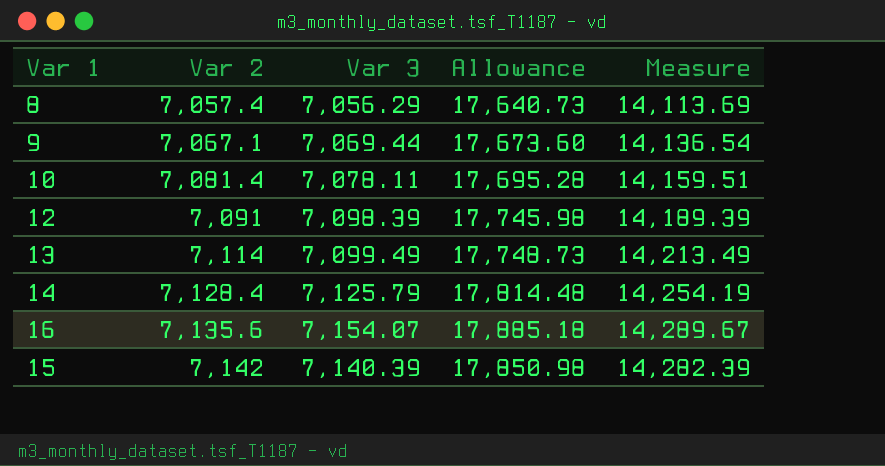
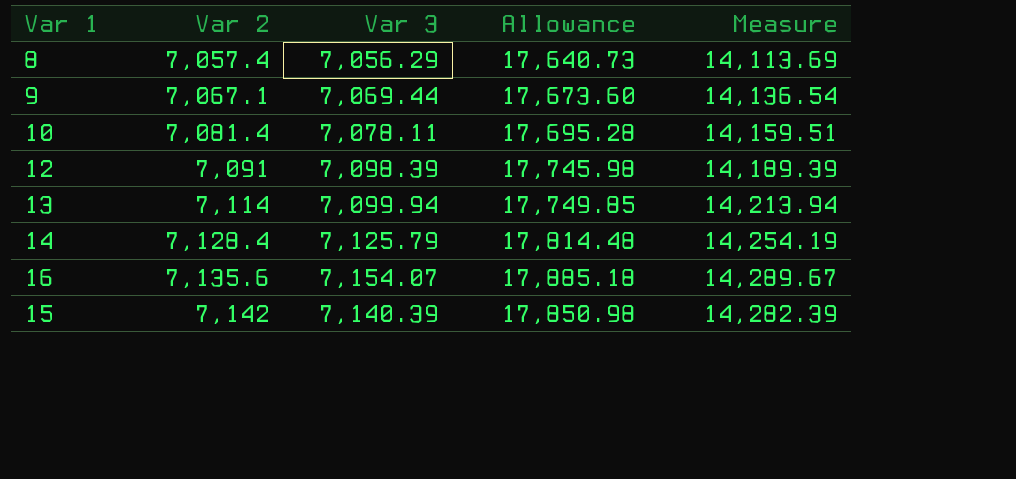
13 | Var 3: 7,099.49 -> 7,099.94
13 | Allowance: 17,748.73 -> 17,749.85
13 | Measure: 14,213.49 -> 14,213.94

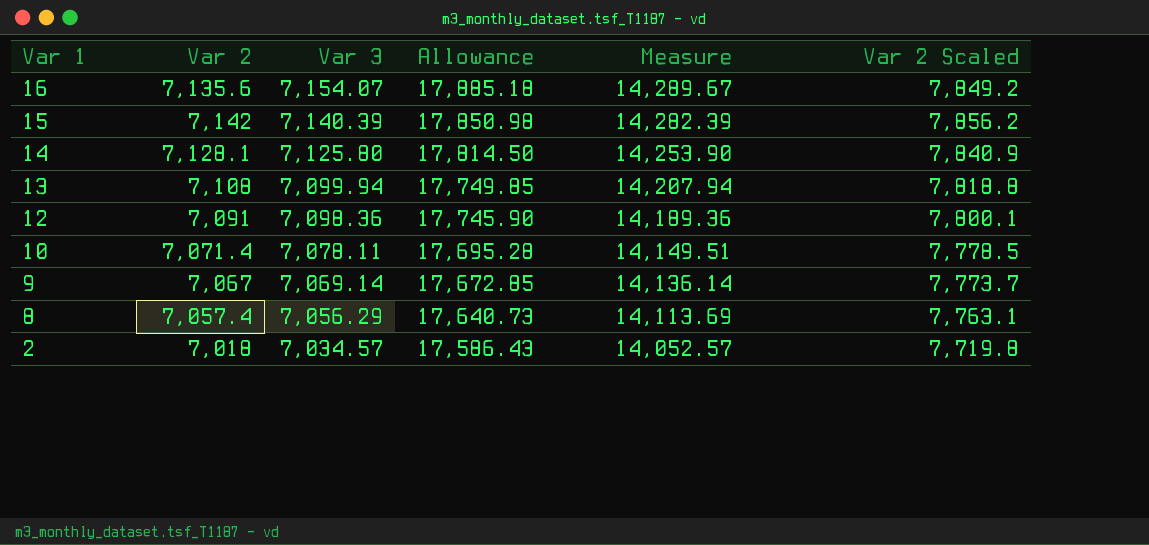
row order: Var 2 ascending -> Var 1 descending
column Var 2 Scaled | formula: none -> [Var 2] * 1.1
14 | Var 2: 7,128.4 -> 7,128.1
14 | Var 3: 7,125.79 -> 7,125.80
14 | Allowance: 17,814.48 -> 17,814.50
14 | Measure: 14,254.19 -> 14,253.90
13 | Var 2: 7,114 -> 7,108
13 | Measure: 14,213.94 -> 14,207.94
12 | Var 3: 7,098.39 -> 7,098.36
12 | Allowance: 17,745.98 -> 17,745.90
12 | Measure: 14,189.39 -> 14,189.36
10 | Var 2: 7,081.4 -> 7,071.4
10 | Measure: 14,159.51 -> 14,149.51
9 | Var 2: 7,067.1 -> 7,067
9 | Var 3: 7,069.44 -> 7,069.14
9 | Allowance: 17,673.60 -> 17,672.85
9 | Measure: 14,136.54 -> 14,136.14
row 2: none -> 7,018 | 7,034.57 | 17,586.43 | 14,052.57 | 7,719.8

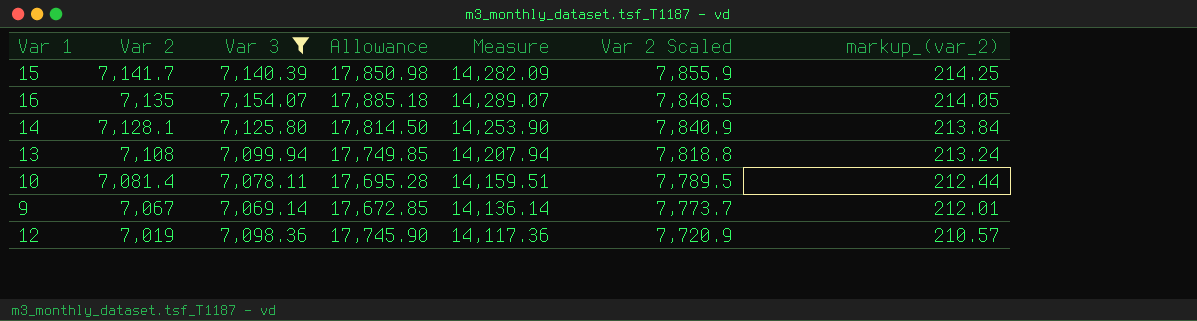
filter: none -> Var 3 >= 7,069.14
row order: Var 1 descending -> Var 2 descending
column markup_(var_2) | formula: none -> [Var 2] * 0.03
15 | Var 2: 7,142 -> 7,141.7
15 | Measure: 14,282.39 -> 14,282.09
15 | Var 2 Scaled: 7,856.2 -> 7,855.9
16 | Var 2: 7,135.6 -> 7,135
16 | Measure: 14,289.67 -> 14,289.07
16 | Var 2 Scaled: 7,849.2 -> 7,848.5
10 | Var 2: 7,071.4 -> 7,081.4
10 | Measure: 14,149.51 -> 14,159.51
10 | Var 2 Scaled: 7,778.5 -> 7,789.5
12 | Var 2: 7,091 -> 7,019
12 | Measure: 14,189.36 -> 14,117.36
12 | Var 2 Scaled: 7,800.1 -> 7,720.9

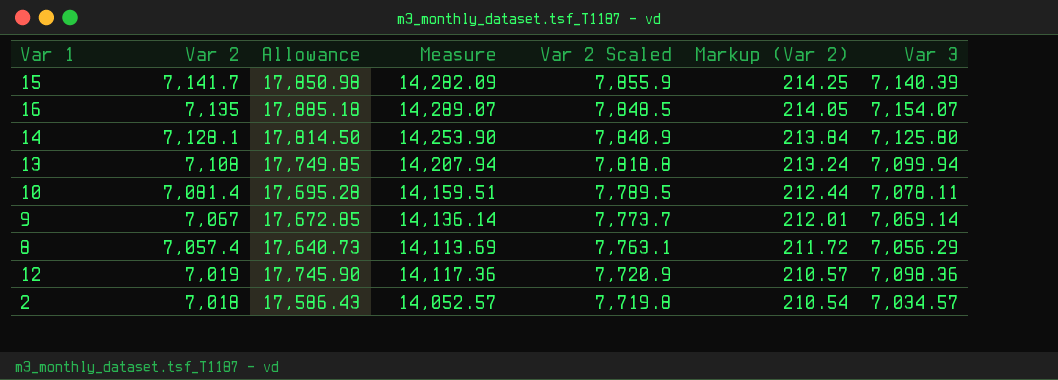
filter: Var 3 >= 7,069.14 -> none
column name: markup_(var_2) -> Markup (Var 2)
column Var 3 | position: 3 -> 7

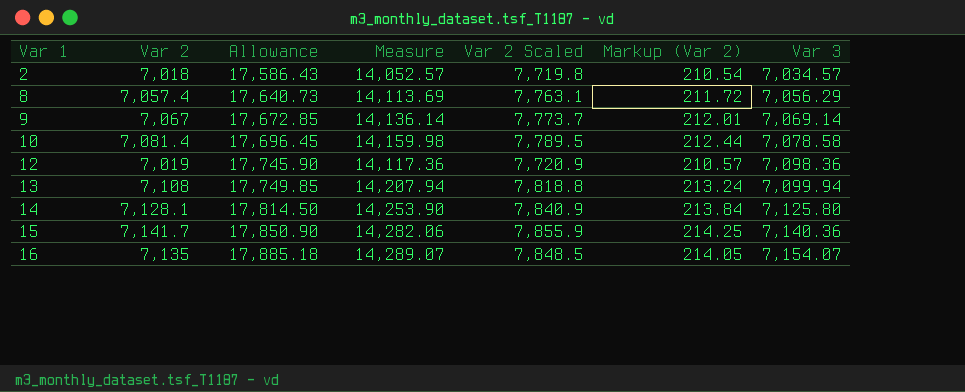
row order: Var 2 descending -> Var 1 ascending
10 | Allowance: 17,695.28 -> 17,696.45
10 | Measure: 14,159.51 -> 14,159.98
10 | Var 3: 7,078.11 -> 7,078.58
15 | Allowance: 17,850.98 -> 17,850.90
15 | Measure: 14,282.09 -> 14,282.06
15 | Var 3: 7,140.39 -> 7,140.36

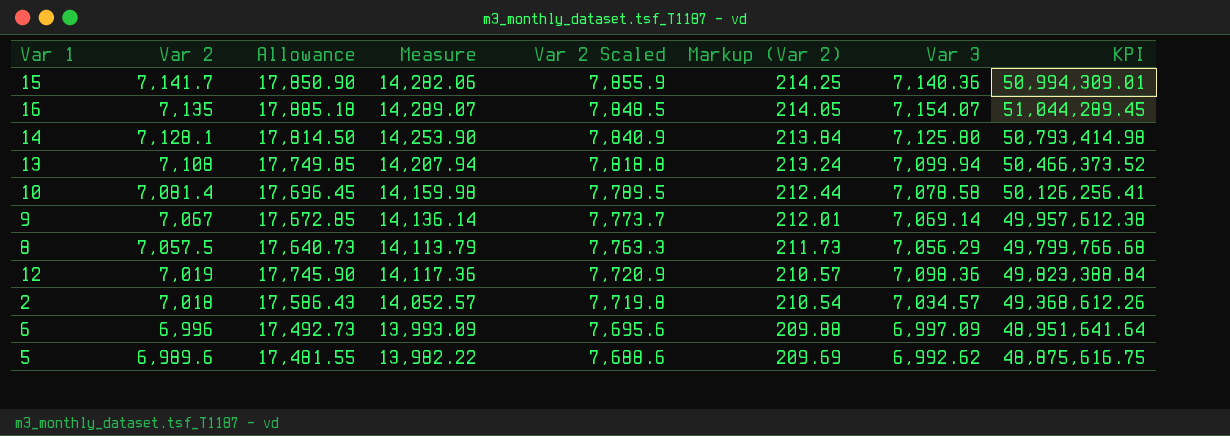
row order: Var 1 ascending -> Var 2 descending
column KPI | formula: none -> [Var 2] * [Var 3]
8 | Var 2: 7,057.4 -> 7,057.5
8 | Measure: 14,113.69 -> 14,113.79
8 | Var 2 Scaled: 7,763.1 -> 7,763.3
8 | Markup (Var 2): 211.72 -> 211.73
row 6: none -> 6,996 | 17,492.73 | 13,993.09 | 7,695.6 | 209.88 | 6,997.09 | 48,951,641.64
row 5: none -> 6,989.6 | 17,481.55 | 13,982.22 | 7,688.6 | 209.69 | 6,992.62 | 48,875,616.75

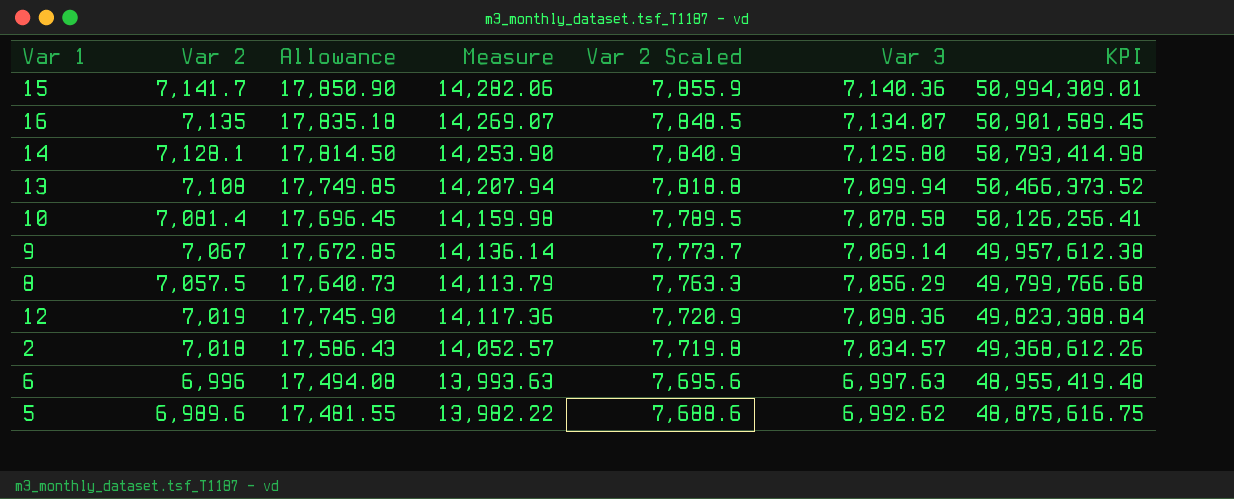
column Markup (Var 2) | formula: [Var 2] * 0.03 -> none
16 | Allowance: 17,885.18 -> 17,835.18
16 | Measure: 14,289.07 -> 14,269.07
16 | Var 3: 7,154.07 -> 7,134.07
16 | KPI: 51,044,289.45 -> 50,901,589.45
6 | Allowance: 17,492.73 -> 17,494.08
6 | Measure: 13,993.09 -> 13,993.63
6 | Var 3: 6,997.09 -> 6,997.63
6 | KPI: 48,951,641.64 -> 48,955,419.48

